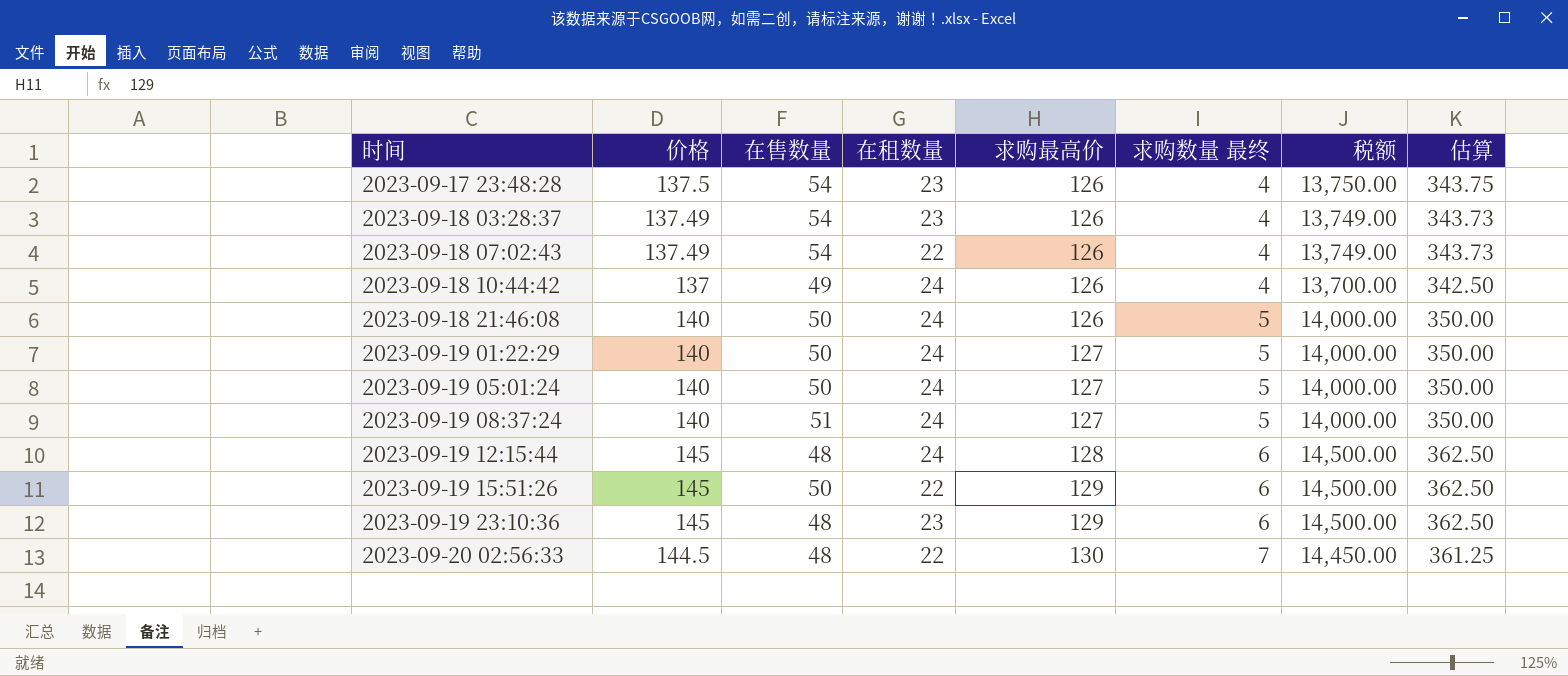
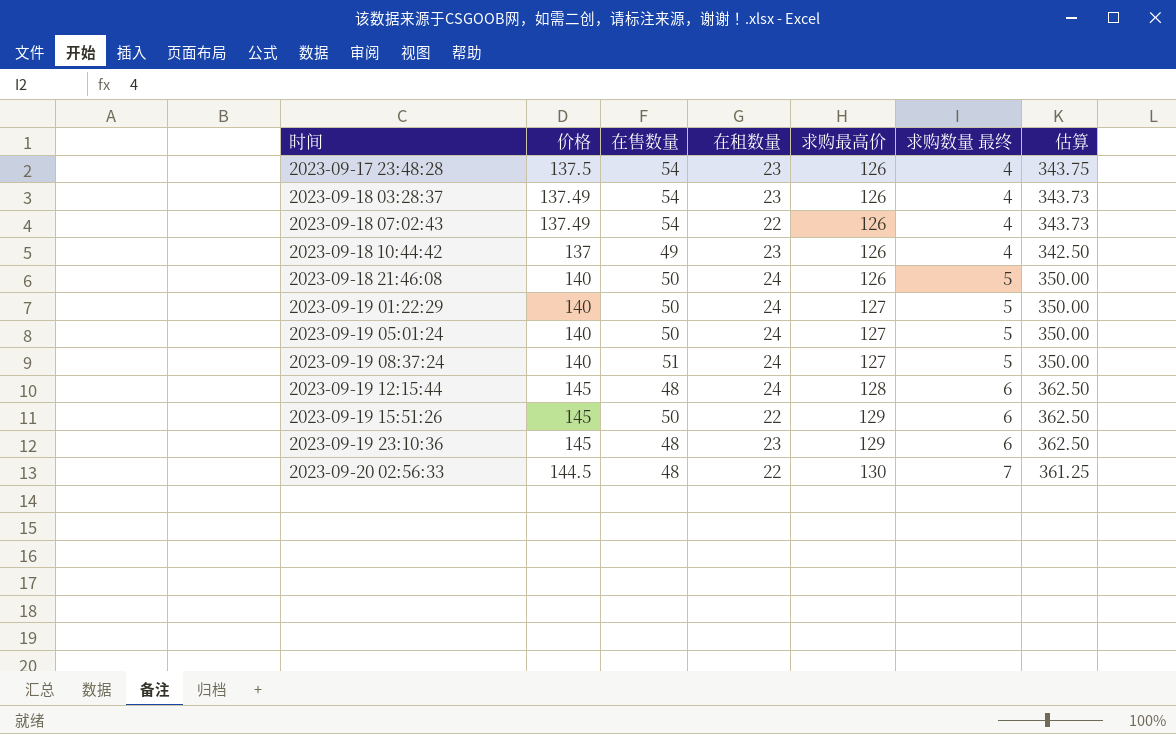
column 税额 | formula: [价格] * 100 -> none
2023-09-18 10:44:42 | 在租数量: 24 -> 23

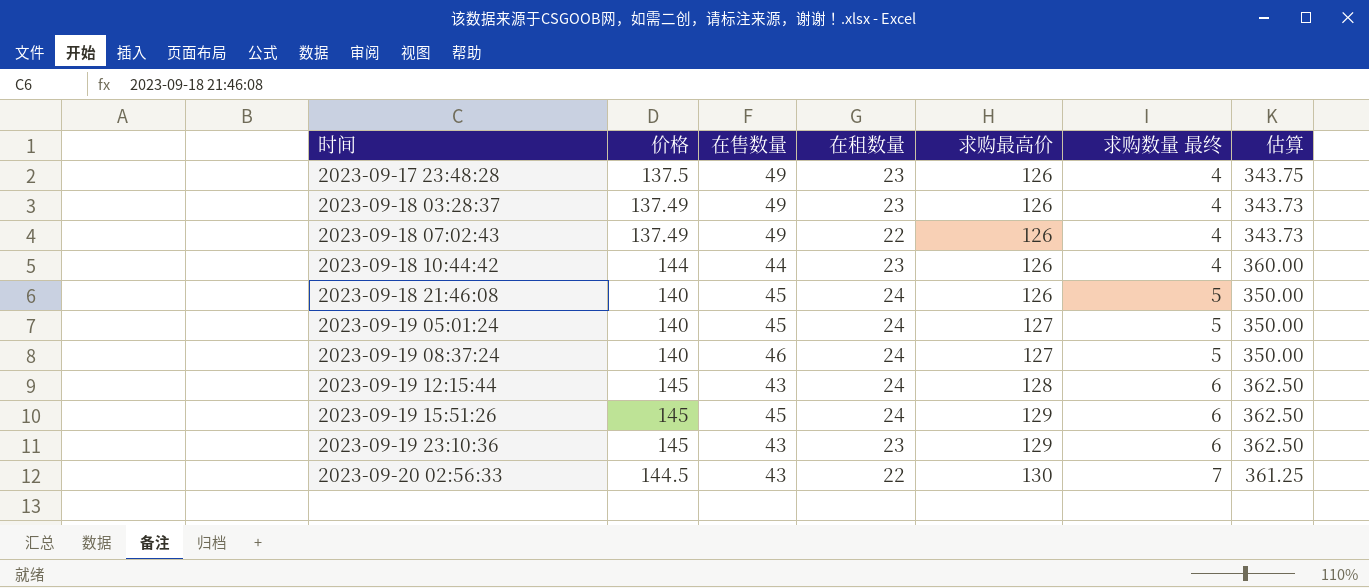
row 2023-09-19 01:22:29: 140 | 50 | 24 | 127 | 5 | 350.00 -> none
2023-09-17 23:48:28 | 在售数量: 54 -> 49
2023-09-18 03:28:37 | 在售数量: 54 -> 49
2023-09-18 07:02:43 | 在售数量: 54 -> 49
2023-09-18 10:44:42 | 价格: 137 -> 144
2023-09-18 10:44:42 | 在售数量: 49 -> 44
2023-09-18 10:44:42 | 估算: 342.50 -> 360.00
2023-09-18 21:46:08 | 在售数量: 50 -> 45
2023-09-19 05:01:24 | 在售数量: 50 -> 45
2023-09-19 08:37:24 | 在售数量: 51 -> 46
2023-09-19 12:15:44 | 在售数量: 48 -> 43
2023-09-19 15:51:26 | 在售数量: 50 -> 45
2023-09-19 15:51:26 | 在租数量: 22 -> 24
2023-09-19 23:10:36 | 在售数量: 48 -> 43
2023-09-20 02:56:33 | 在售数量: 48 -> 43

